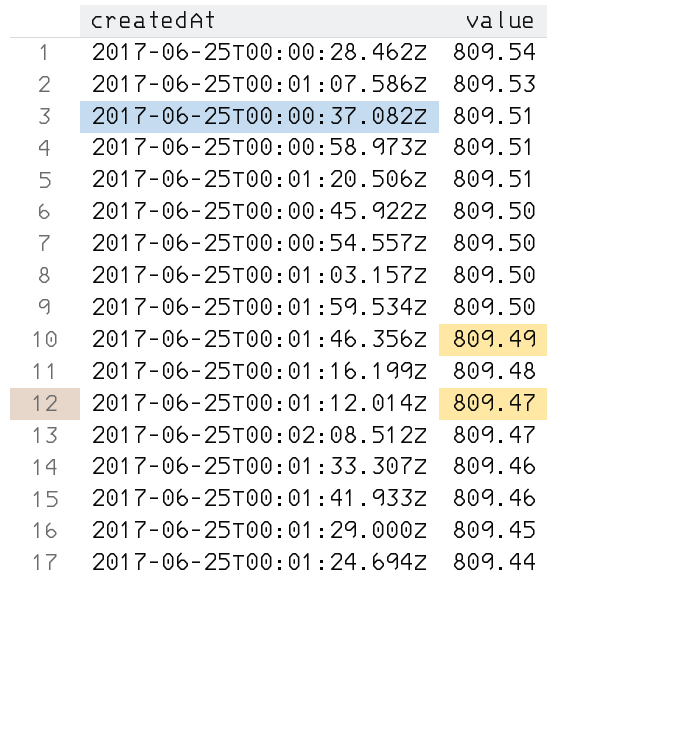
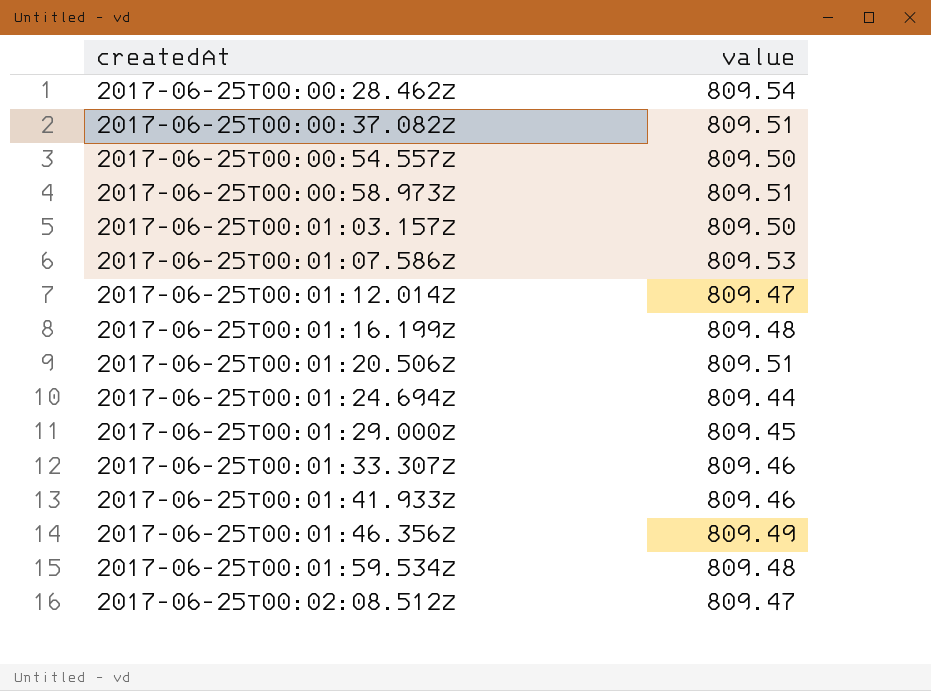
row order: value descending -> createdAt ascending
row 2017-06-25T00:00:45.922Z: 809.50 -> none
2017-06-25T00:01:59.534Z | value: 809.50 -> 809.48

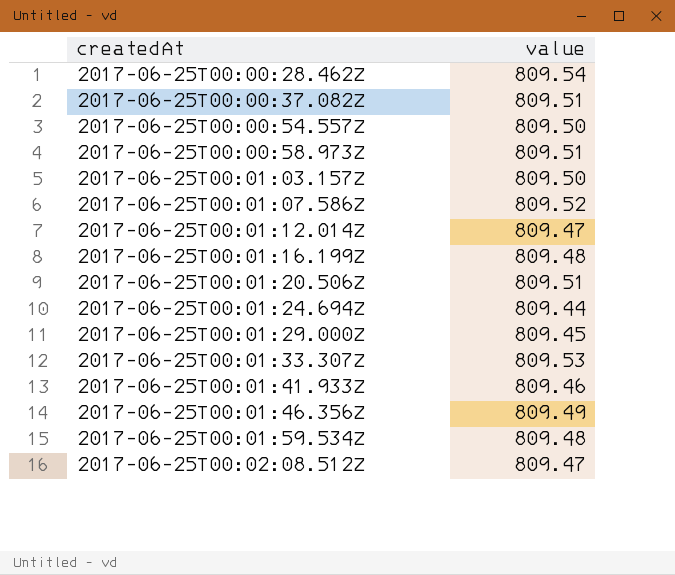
2017-06-25T00:01:07.586Z | value: 809.53 -> 809.52
2017-06-25T00:01:33.307Z | value: 809.46 -> 809.53

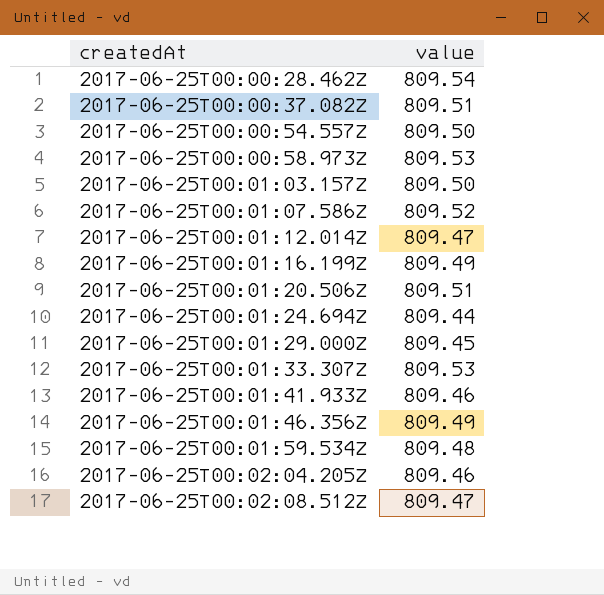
2017-06-25T00:00:58.973Z | value: 809.51 -> 809.53
2017-06-25T00:01:16.199Z | value: 809.48 -> 809.49
row 2017-06-25T00:02:04.205Z: none -> 809.46

